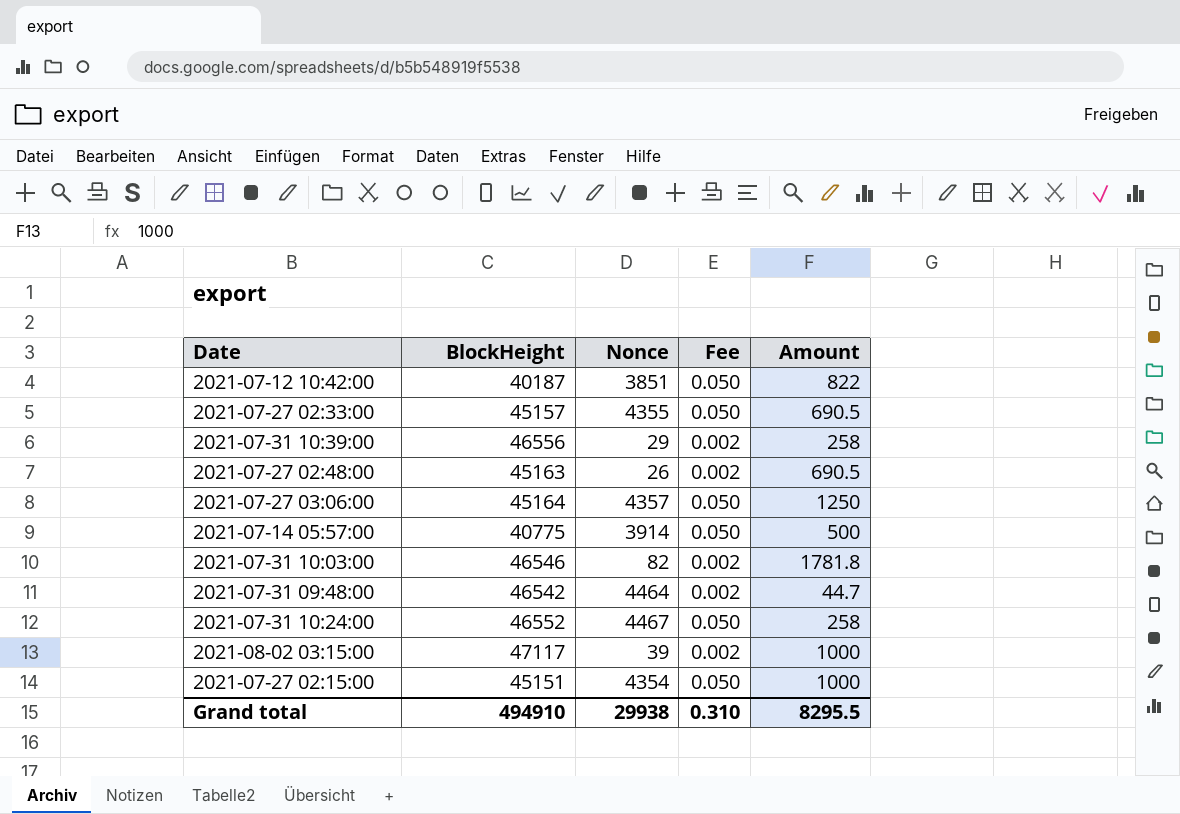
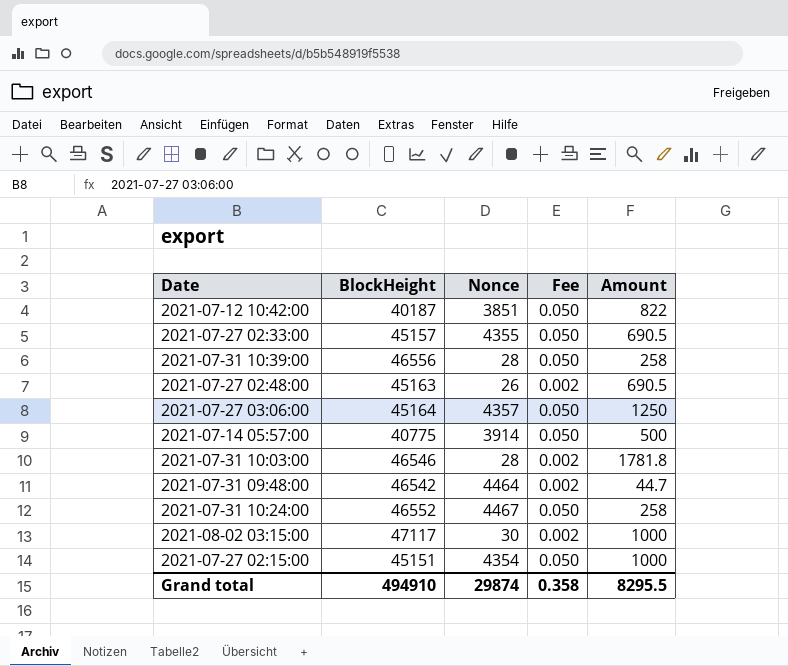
2021-07-31 10:39:00 | Nonce: 29 -> 28
2021-07-31 10:39:00 | Fee: 0.002 -> 0.050
2021-07-31 10:03:00 | Nonce: 82 -> 28
2021-08-02 03:15:00 | Nonce: 39 -> 30
Grand total | Nonce: 29938 -> 29874
Grand total | Fee: 0.310 -> 0.358

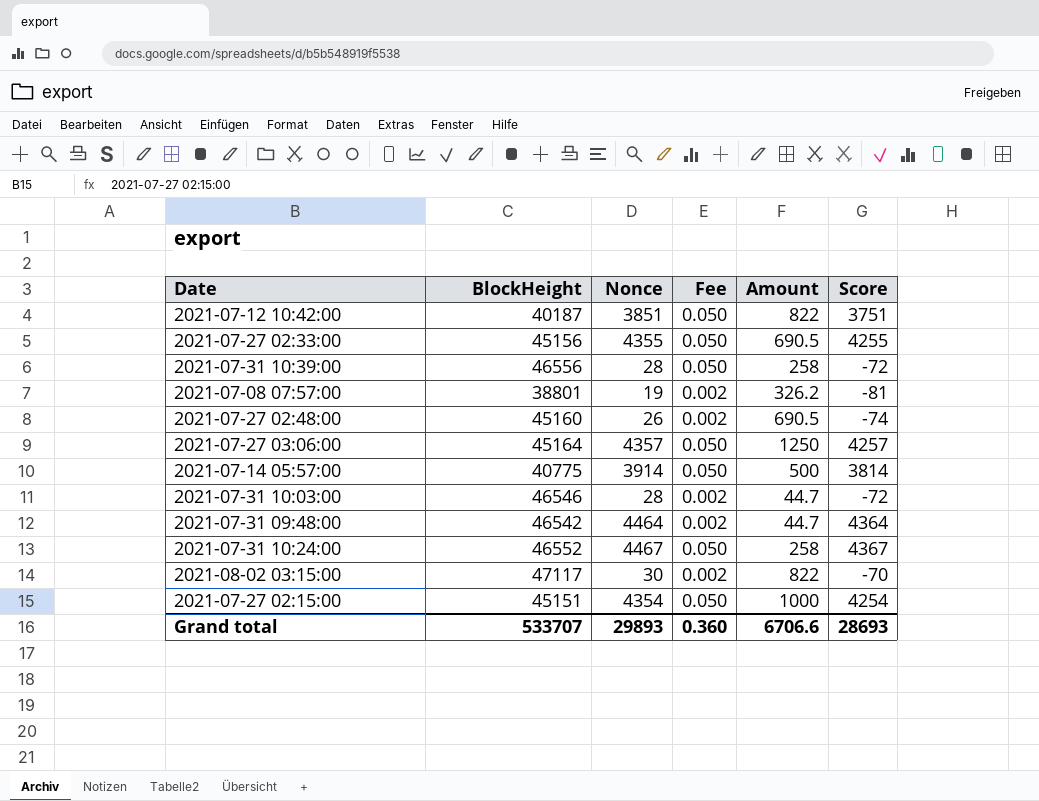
column Score | formula: none -> [Nonce] - 100
2021-07-27 02:33:00 | BlockHeight: 45157 -> 45156
row 2021-07-08 07:57:00: none -> 38801 | 19 | 0.002 | 326.2 | -81
2021-07-27 02:48:00 | BlockHeight: 45163 -> 45160
2021-07-31 10:03:00 | Amount: 1781.8 -> 44.7
2021-08-02 03:15:00 | Amount: 1000 -> 822
Grand total | BlockHeight: 494910 -> 533707
Grand total | Nonce: 29874 -> 29893
Grand total | Fee: 0.358 -> 0.360
Grand total | Amount: 8295.5 -> 6706.6

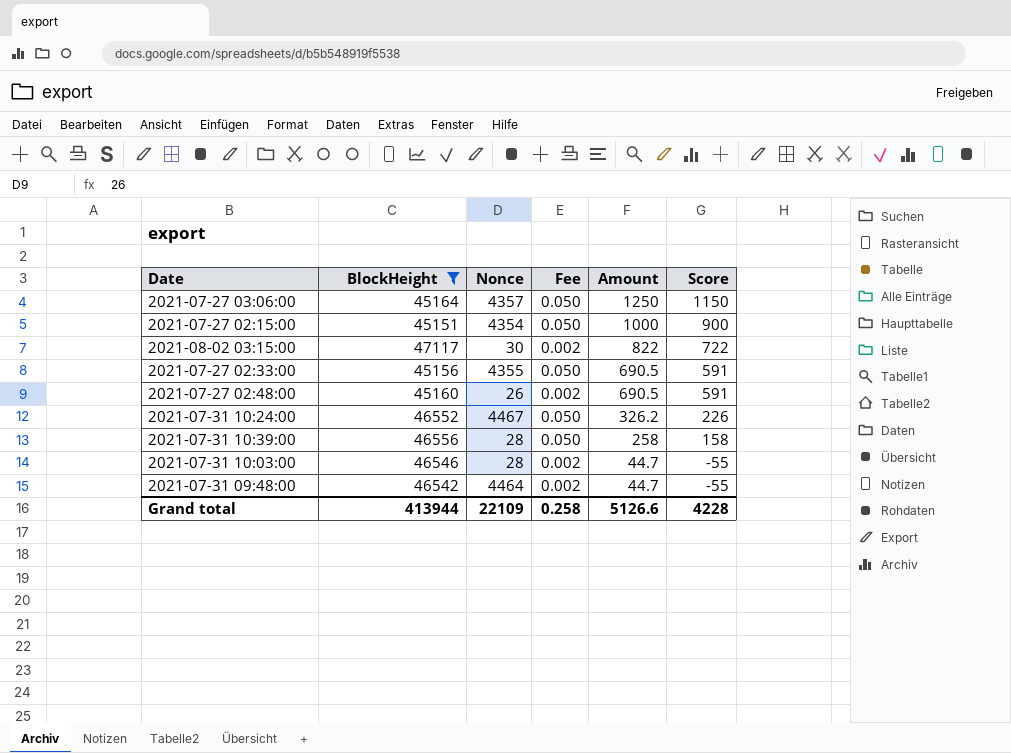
filter: none -> BlockHeight >= 45151
row order: none -> Amount descending
column Score | formula: [Nonce] - 100 -> [Amount] - 100
2021-07-31 10:24:00 | Amount: 258 -> 326.2
Grand total | BlockHeight: 533707 -> 413944
Grand total | Nonce: 29893 -> 22109
Grand total | Fee: 0.360 -> 0.258
Grand total | Amount: 6706.6 -> 5126.6
Grand total | Score: 28693 -> 4228

